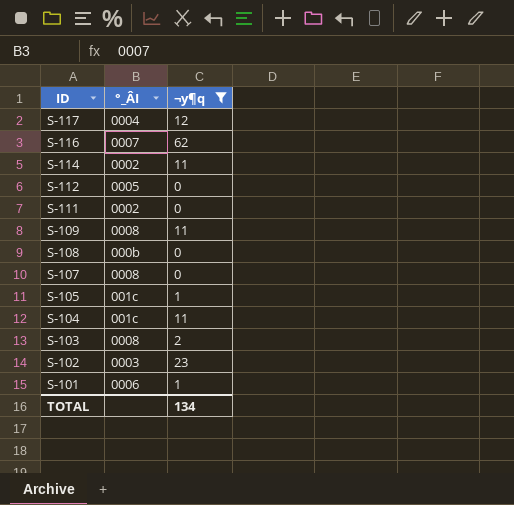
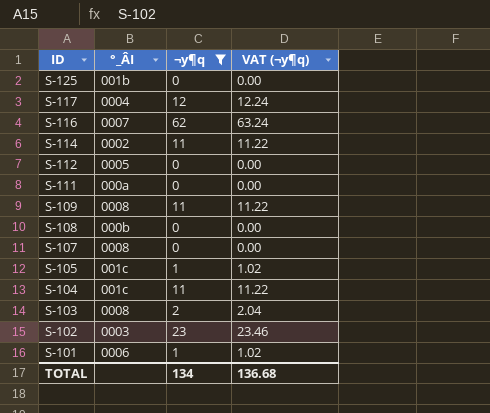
column VAT (¬y¶q) | formula: none -> [¬y¶q] * 1.02
row S-125: none -> 001b | 0 | 0.00
S-111 | °_ÂI: 0002 -> 000a

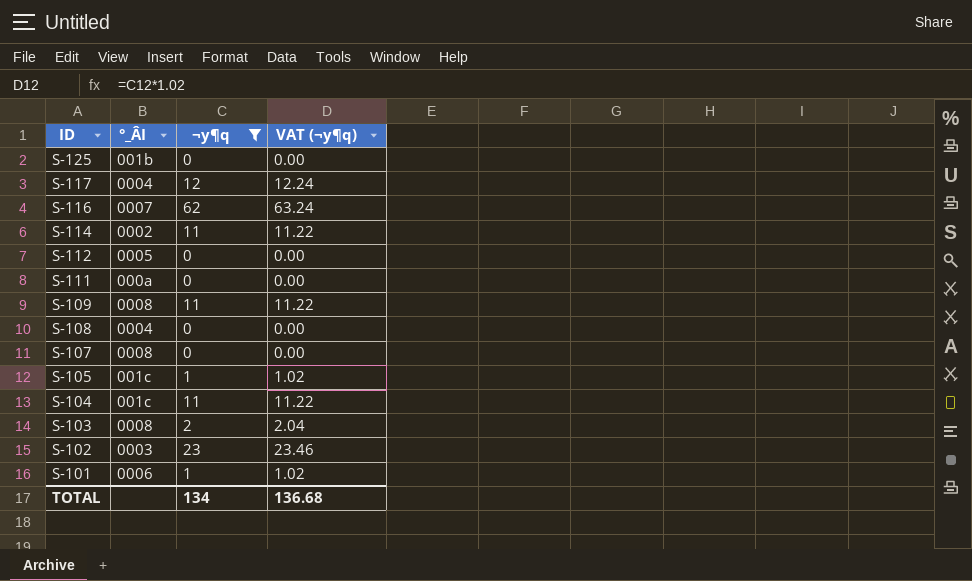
S-108 | °_ÂI: 000b -> 0004

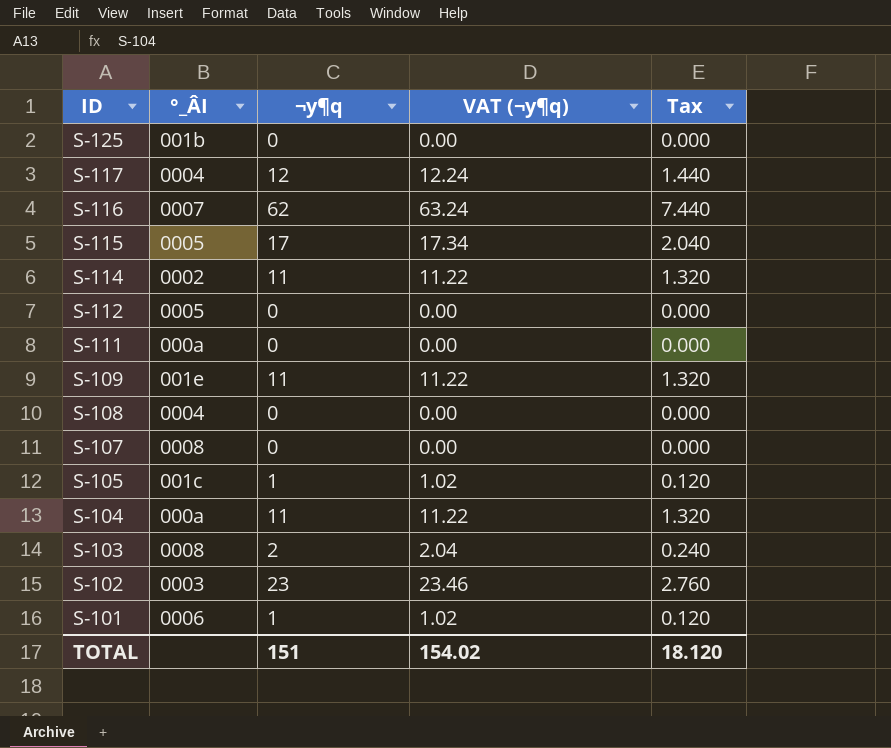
filter: ¬y¶q != 17 -> none
column Tax | formula: none -> [¬y¶q] * 0.12
S-109 | °_ÂI: 0008 -> 001e
S-104 | °_ÂI: 001c -> 000a
TOTAL | ¬y¶q: 134 -> 151
TOTAL | VAT (¬y¶q): 136.68 -> 154.02

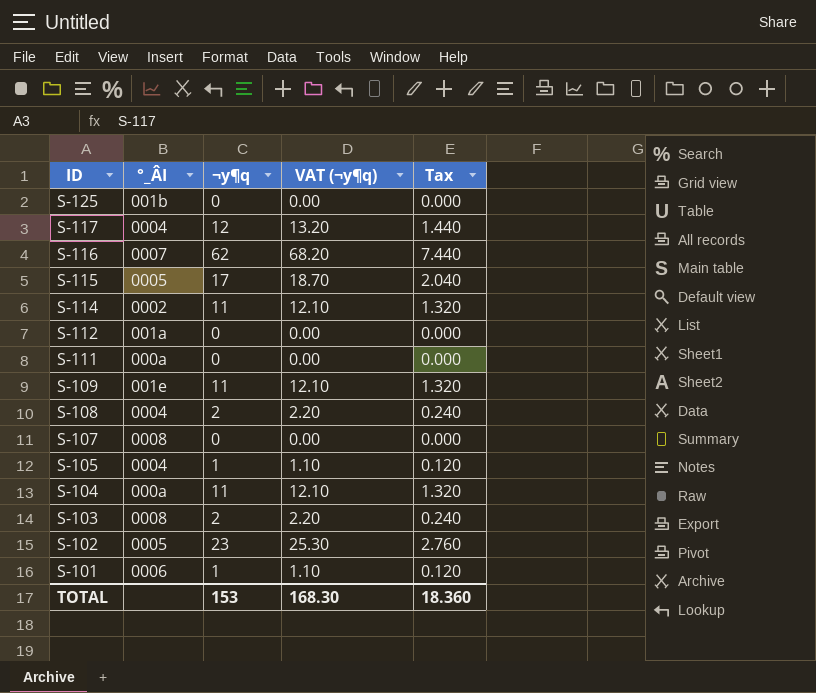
column VAT (¬y¶q) | formula: [¬y¶q] * 1.02 -> [¬y¶q] * 1.1
S-112 | °_ÂI: 0005 -> 001a
S-108 | ¬y¶q: 0 -> 2
S-108 | Tax: 0.000 -> 0.240
S-105 | °_ÂI: 001c -> 0004
S-102 | °_ÂI: 0003 -> 0005
TOTAL | ¬y¶q: 151 -> 153
TOTAL | VAT (¬y¶q): 154.02 -> 168.30
TOTAL | Tax: 18.120 -> 18.360

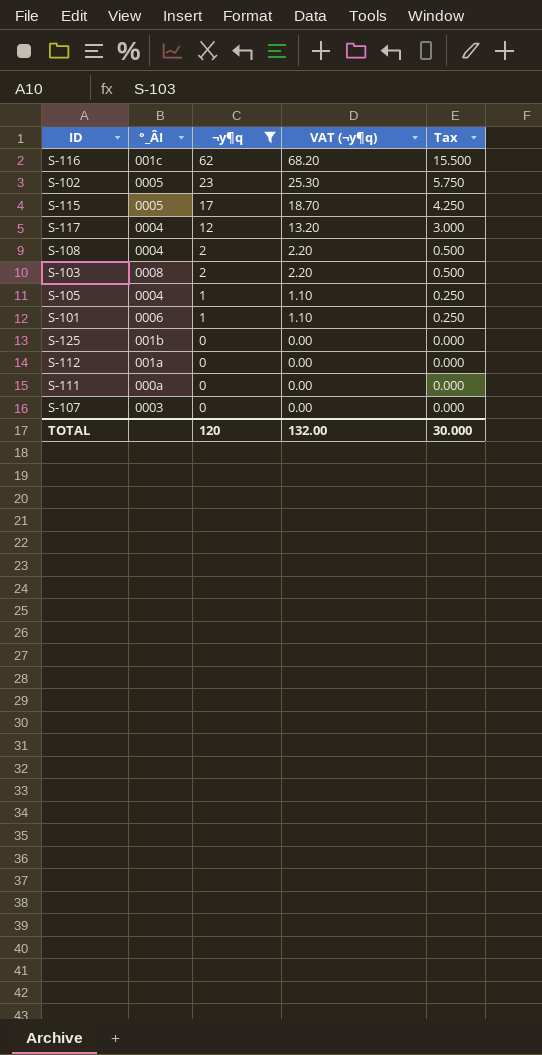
filter: none -> ¬y¶q != 11
row order: ID descending -> ¬y¶q descending
column Tax | formula: [¬y¶q] * 0.12 -> [¬y¶q] * 0.25
S-116 | °_ÂI: 0007 -> 001c
S-107 | °_ÂI: 0008 -> 0003
TOTAL | ¬y¶q: 153 -> 120
TOTAL | VAT (¬y¶q): 168.30 -> 132.00
TOTAL | Tax: 18.360 -> 30.000

